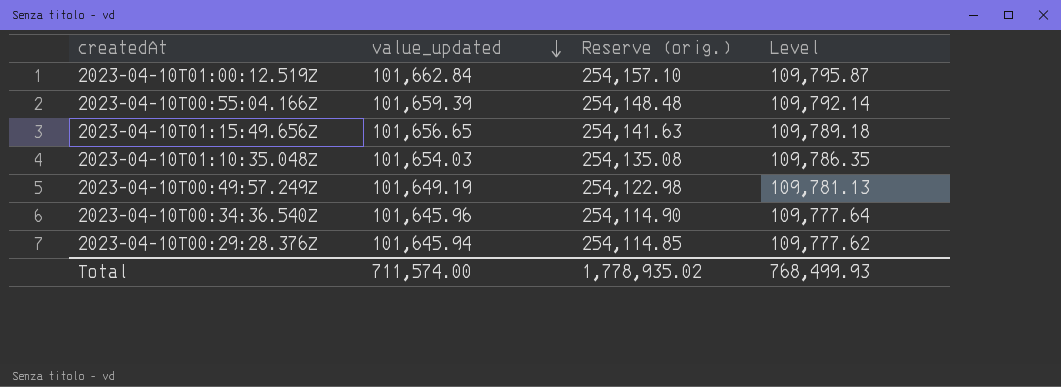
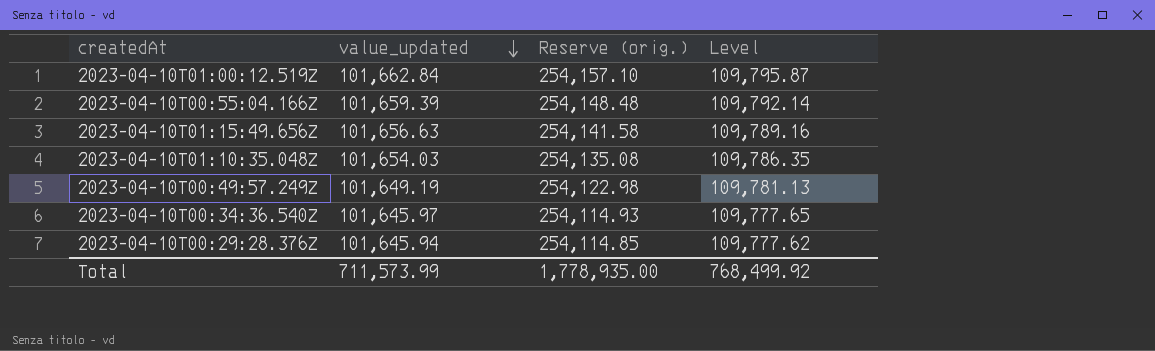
2023-04-10T01:15:49.656Z | value_updated: 101,656.65 -> 101,656.63
2023-04-10T01:15:49.656Z | Reserve (orig.): 254,141.63 -> 254,141.58
2023-04-10T01:15:49.656Z | Level: 109,789.18 -> 109,789.16
2023-04-10T00:34:36.540Z | value_updated: 101,645.96 -> 101,645.97
2023-04-10T00:34:36.540Z | Reserve (orig.): 254,114.90 -> 254,114.93
2023-04-10T00:34:36.540Z | Level: 109,777.64 -> 109,777.65
Total | value_updated: 711,574.00 -> 711,573.99
Total | Reserve (orig.): 1,778,935.02 -> 1,778,935.00
Total | Level: 768,499.93 -> 768,499.92

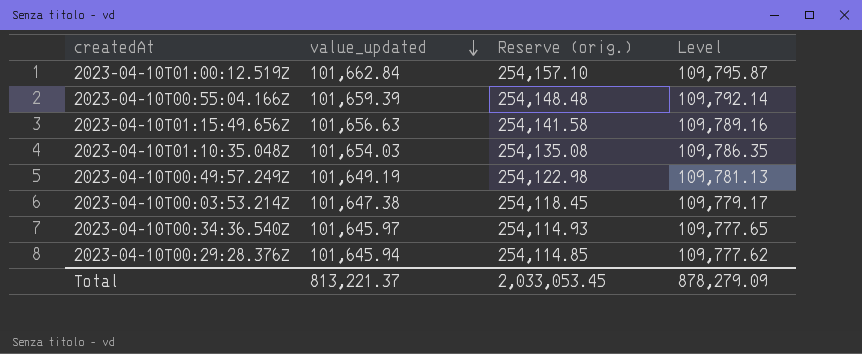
row 2023-04-10T00:03:53.214Z: none -> 101,647.38 | 254,118.45 | 109,779.17
Total | value_updated: 711,573.99 -> 813,221.37
Total | Reserve (orig.): 1,778,935.00 -> 2,033,053.45
Total | Level: 768,499.92 -> 878,279.09

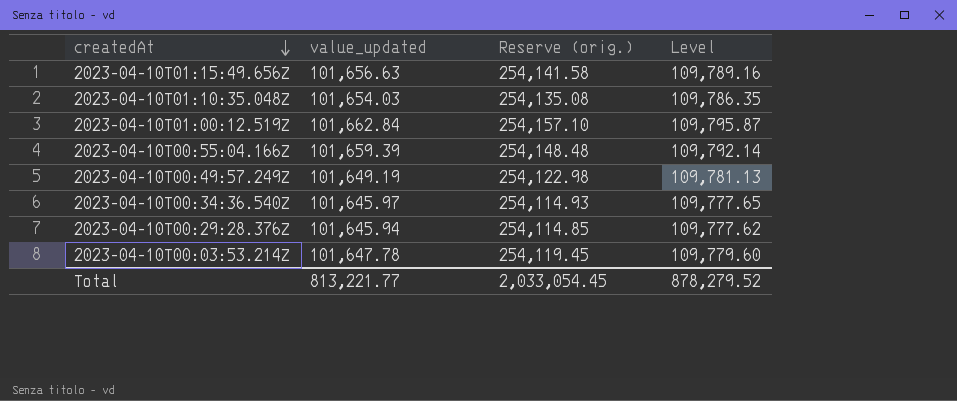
row order: value_updated descending -> createdAt descending
2023-04-10T00:03:53.214Z | value_updated: 101,647.38 -> 101,647.78
2023-04-10T00:03:53.214Z | Reserve (orig.): 254,118.45 -> 254,119.45
2023-04-10T00:03:53.214Z | Level: 109,779.17 -> 109,779.60
Total | value_updated: 813,221.37 -> 813,221.77
Total | Reserve (orig.): 2,033,053.45 -> 2,033,054.45
Total | Level: 878,279.09 -> 878,279.52

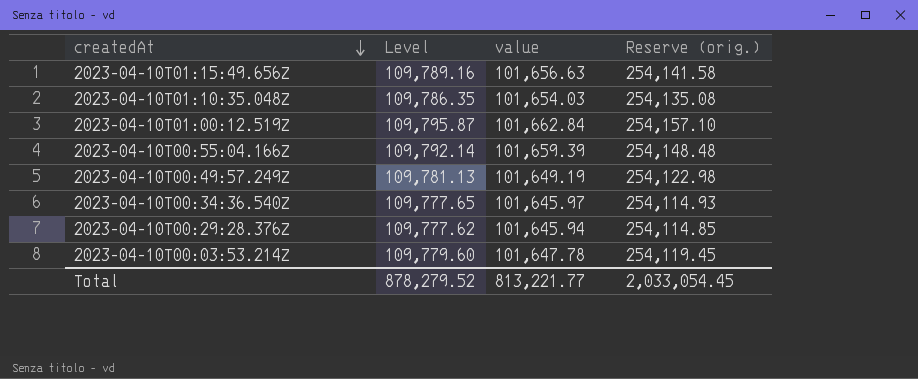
column Level | position: 4 -> 2
column name: value_updated -> value

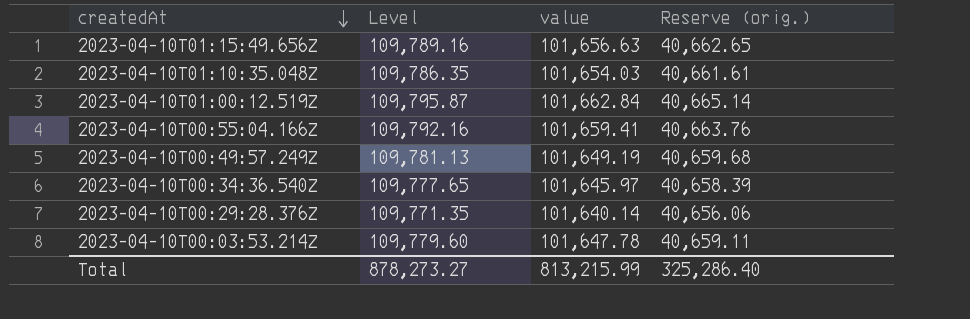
column Reserve (orig.) | formula: [value] * 2.5 -> [value] * 0.4
2023-04-10T00:55:04.166Z | Level: 109,792.14 -> 109,792.16
2023-04-10T00:55:04.166Z | value: 101,659.39 -> 101,659.41
2023-04-10T00:29:28.376Z | Level: 109,777.62 -> 109,771.35
2023-04-10T00:29:28.376Z | value: 101,645.94 -> 101,640.14
Total | Level: 878,279.52 -> 878,273.27
Total | value: 813,221.77 -> 813,215.99
Total | Reserve (orig.): 2,033,054.45 -> 325,286.40

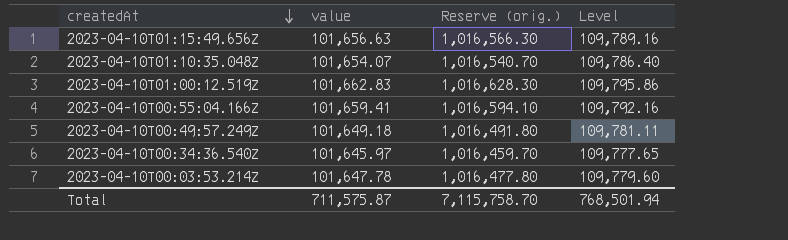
column Reserve (orig.) | formula: [value] * 0.4 -> [value] * 10
column Level | position: 2 -> 4
row 2023-04-10T00:29:28.376Z: 109,771.35 | 101,640.14 | 40,656.06 -> none
2023-04-10T01:10:35.048Z | value: 101,654.03 -> 101,654.07
2023-04-10T01:10:35.048Z | Level: 109,786.35 -> 109,786.40
2023-04-10T01:00:12.519Z | value: 101,662.84 -> 101,662.83
2023-04-10T01:00:12.519Z | Level: 109,795.87 -> 109,795.86
2023-04-10T00:49:57.249Z | value: 101,649.19 -> 101,649.18
2023-04-10T00:49:57.249Z | Level: 109,781.13 -> 109,781.11
Total | value: 813,215.99 -> 711,575.87
Total | Reserve (orig.): 325,286.40 -> 7,115,758.70
Total | Level: 878,273.27 -> 768,501.94

